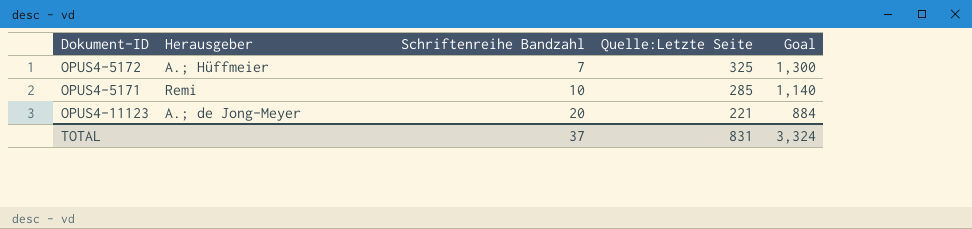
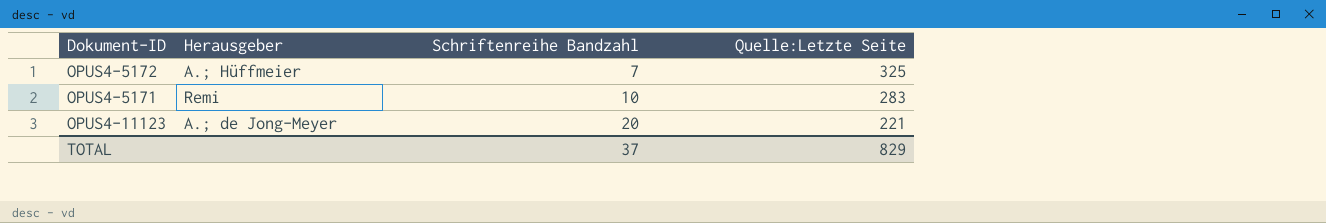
column Goal | formula: [Quelle:Letzte Seite] * 4 -> none
OPUS4-5171 | Quelle:Letzte Seite: 285 -> 283
TOTAL | Quelle:Letzte Seite: 831 -> 829

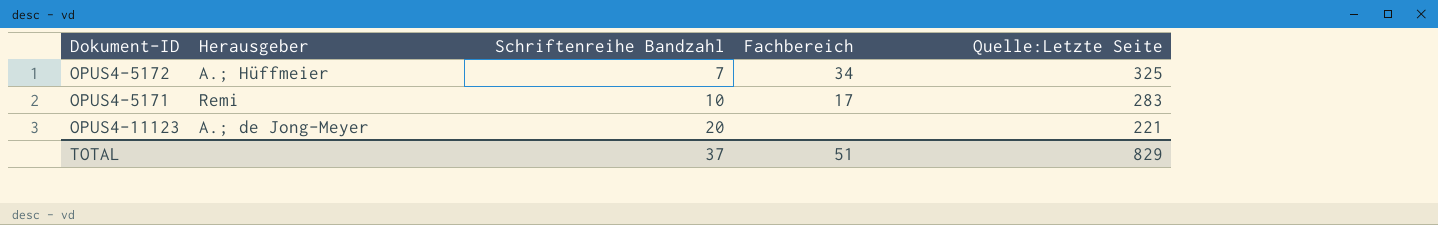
column Fachbereich | position: none -> 4

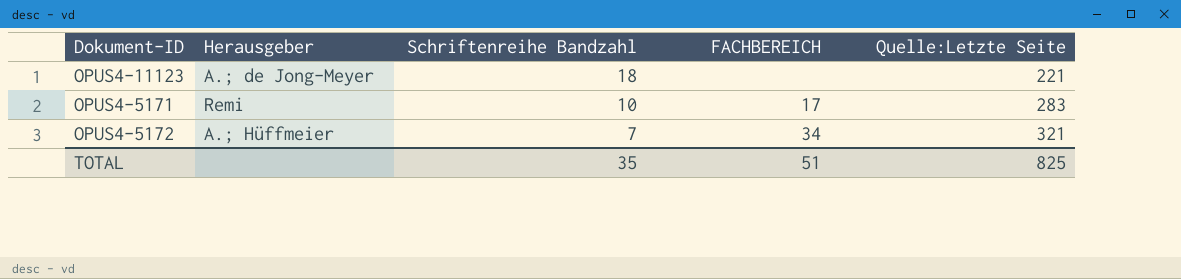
row order: Schriftenreihe Bandzahl ascending -> Schriftenreihe Bandzahl descending
column name: Fachbereich -> FACHBEREICH
OPUS4-11123 | Schriftenreihe Bandzahl: 20 -> 18
OPUS4-5172 | Quelle:Letzte Seite: 325 -> 321
TOTAL | Schriftenreihe Bandzahl: 37 -> 35
TOTAL | Quelle:Letzte Seite: 829 -> 825

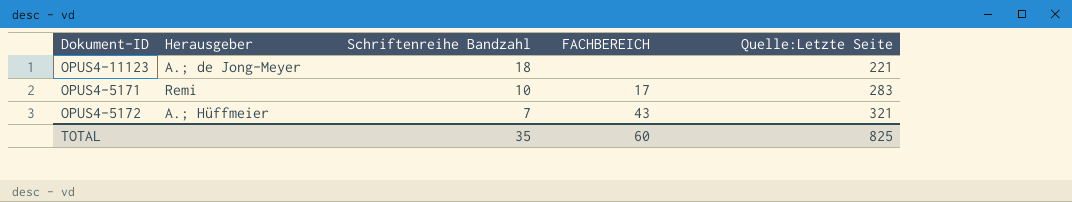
OPUS4-5172 | FACHBEREICH: 34 -> 43
TOTAL | FACHBEREICH: 51 -> 60

